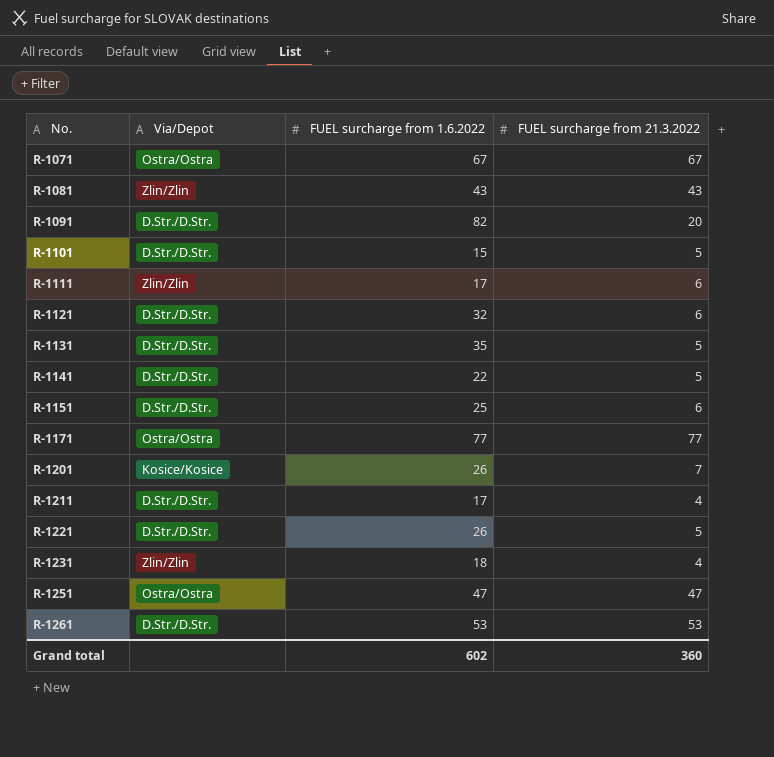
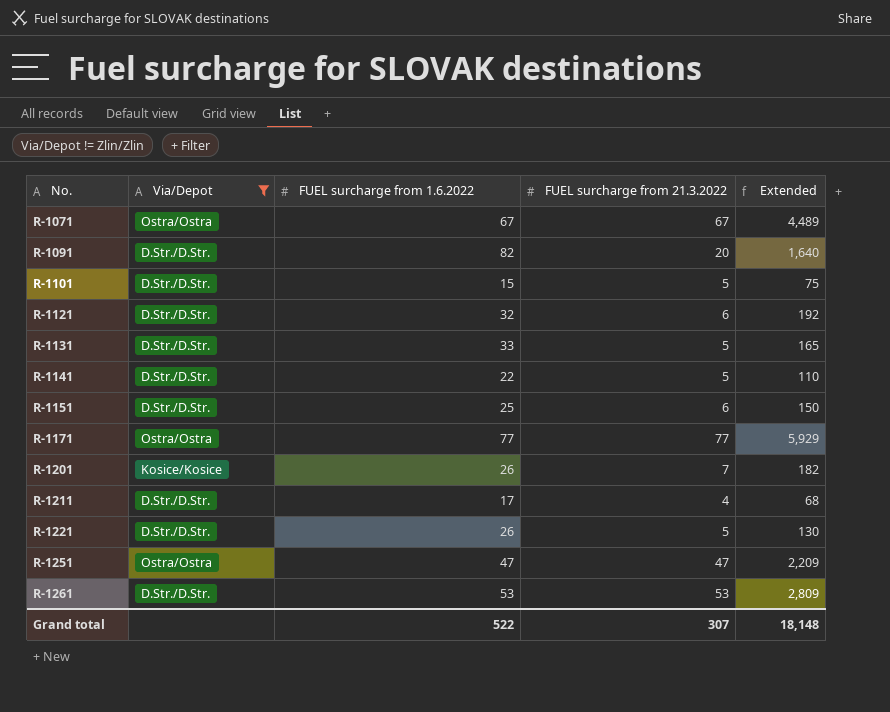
filter: none -> Via/Depot != Zlin/Zlin
column Extended | formula: none -> [FUEL surcharge from 1.6.2022] * [FUEL surcharge from 21.3.2022]
R-1131 | FUEL surcharge from 1.6.2022: 35 -> 33
Grand total | FUEL surcharge from 1.6.2022: 602 -> 522
Grand total | FUEL surcharge from 21.3.2022: 360 -> 307

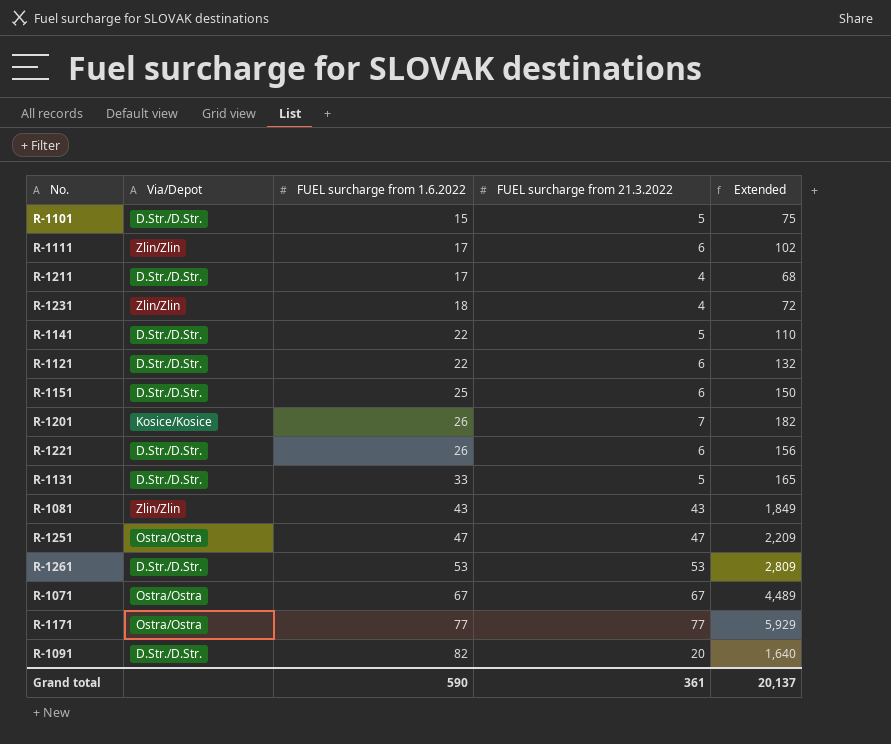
filter: Via/Depot != Zlin/Zlin -> none
row order: No. ascending -> FUEL surcharge from 1.6.2022 ascending
R-1121 | FUEL surcharge from 1.6.2022: 32 -> 22
R-1121 | Extended: 192 -> 132
R-1221 | FUEL surcharge from 21.3.2022: 5 -> 6
R-1221 | Extended: 130 -> 156
Grand total | FUEL surcharge from 1.6.2022: 522 -> 590
Grand total | FUEL surcharge from 21.3.2022: 307 -> 361
Grand total | Extended: 18,148 -> 20,137

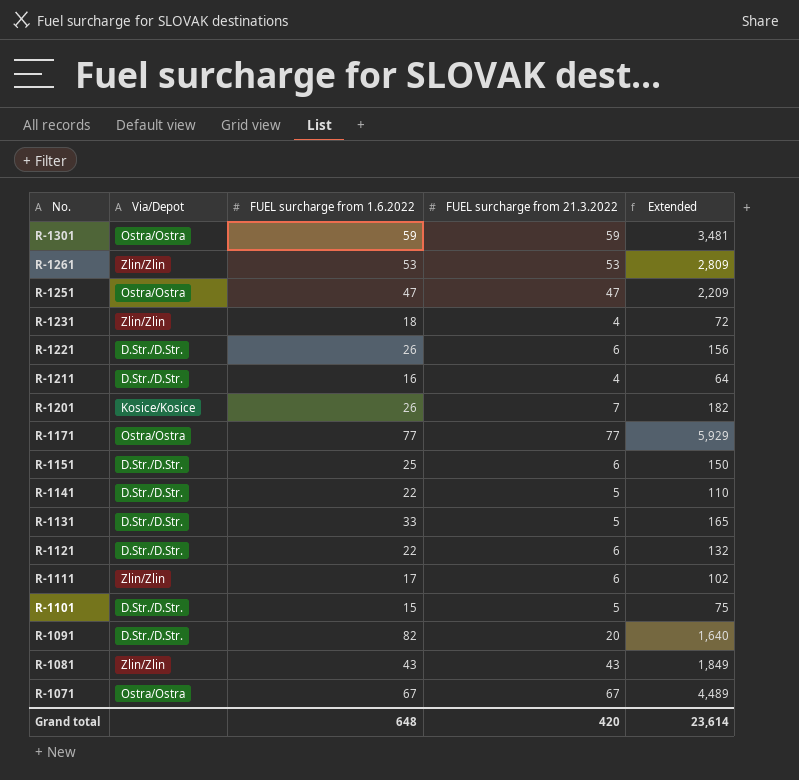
row order: FUEL surcharge from 1.6.2022 ascending -> No. descending
row R-1301: none -> Ostra/Ostra | 59 | 59 | 3,481
R-1261 | Via/Depot: D.Str./D.Str. -> Zlin/Zlin
R-1211 | FUEL surcharge from 1.6.2022: 17 -> 16
R-1211 | Extended: 68 -> 64
Grand total | FUEL surcharge from 1.6.2022: 590 -> 648
Grand total | FUEL surcharge from 21.3.2022: 361 -> 420
Grand total | Extended: 20,137 -> 23,614

